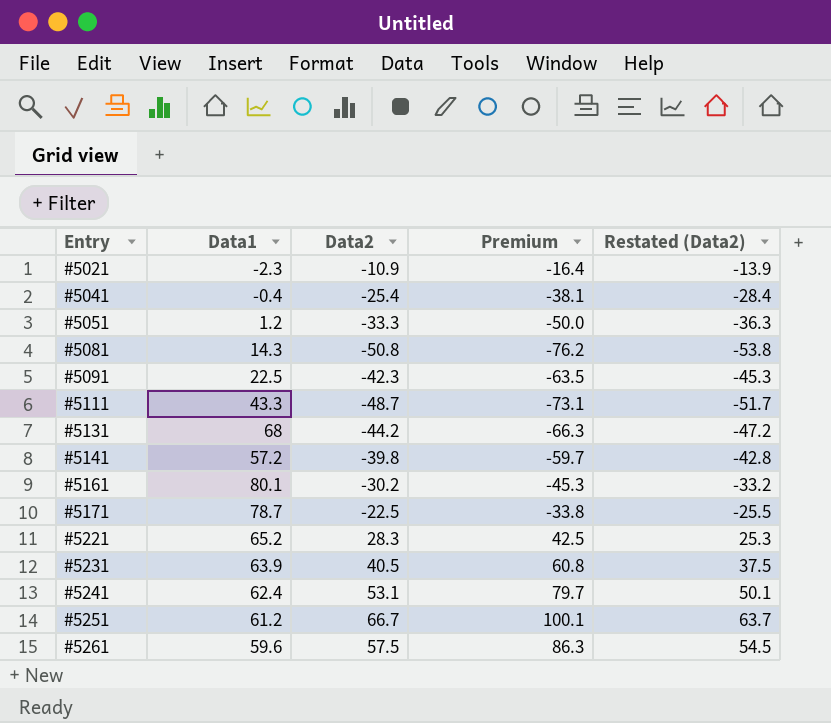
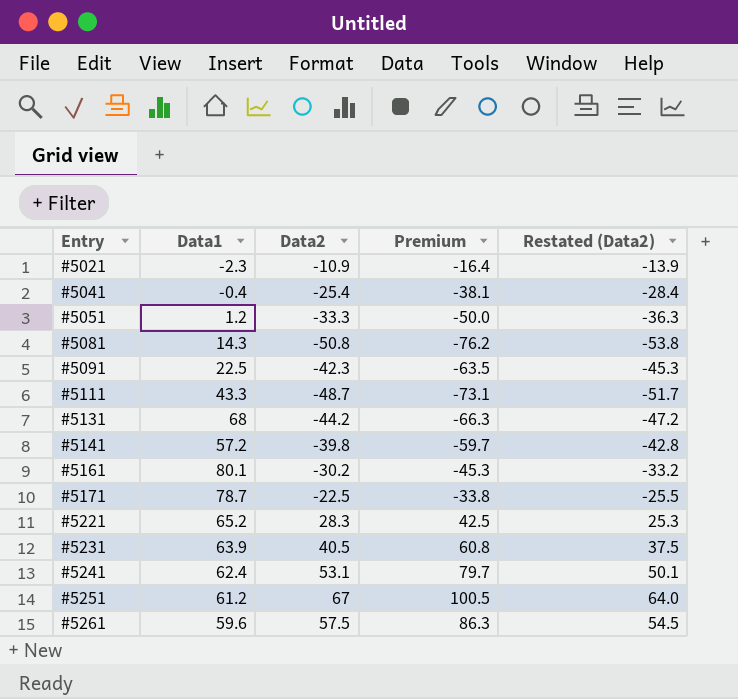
#5251 | Data2: 66.7 -> 67
#5251 | Premium: 100.1 -> 100.5
#5251 | Restated (Data2): 63.7 -> 64.0

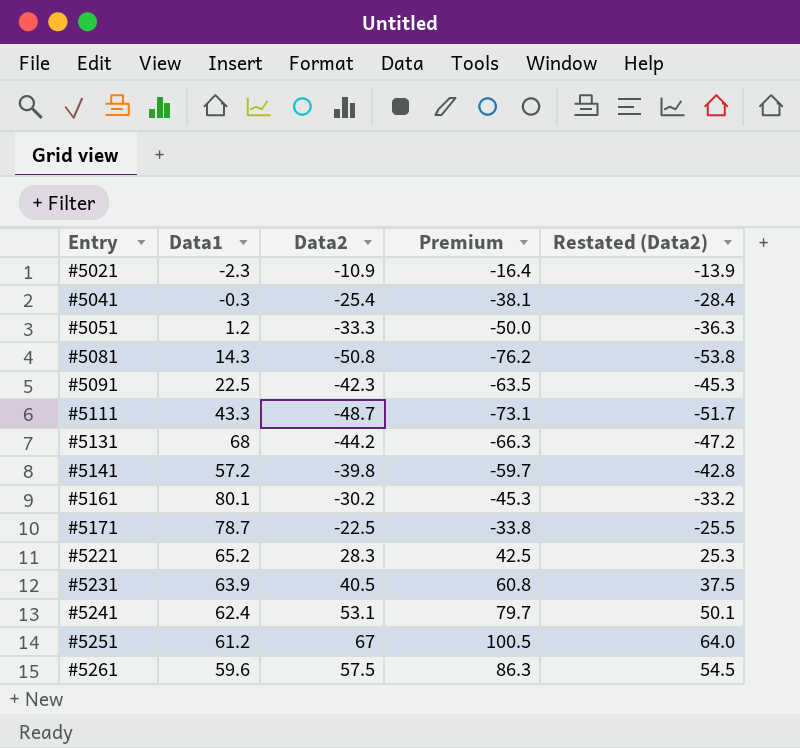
#5041 | Data1: -0.4 -> -0.3

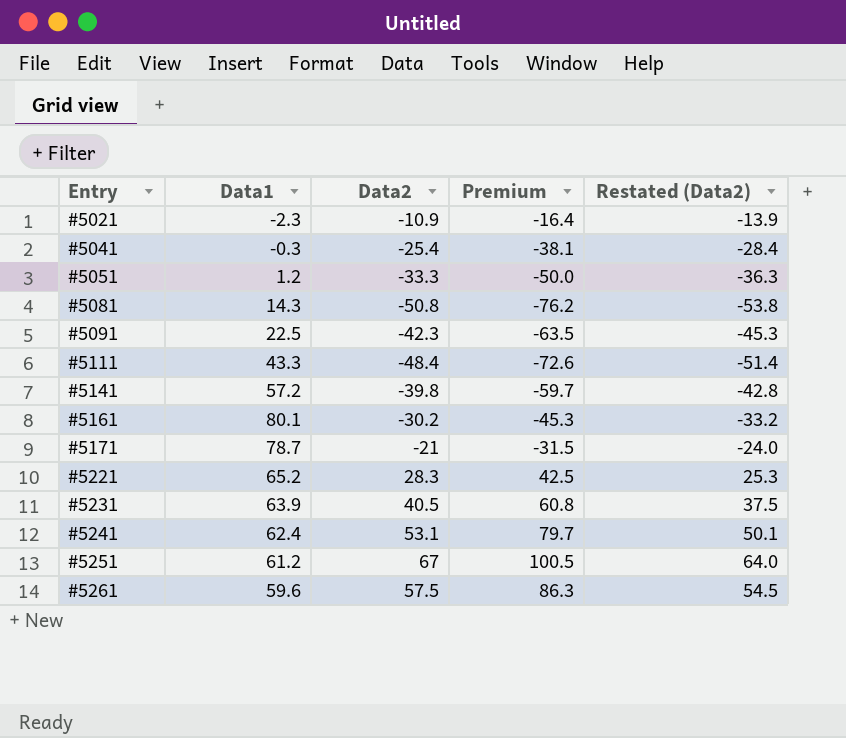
row #5131: 68 | -44.2 | -66.3 | -47.2 -> none
#5111 | Data2: -48.7 -> -48.4
#5111 | Premium: -73.1 -> -72.6
#5111 | Restated (Data2): -51.7 -> -51.4
#5171 | Data2: -22.5 -> -21
#5171 | Premium: -33.8 -> -31.5
#5171 | Restated (Data2): -25.5 -> -24.0

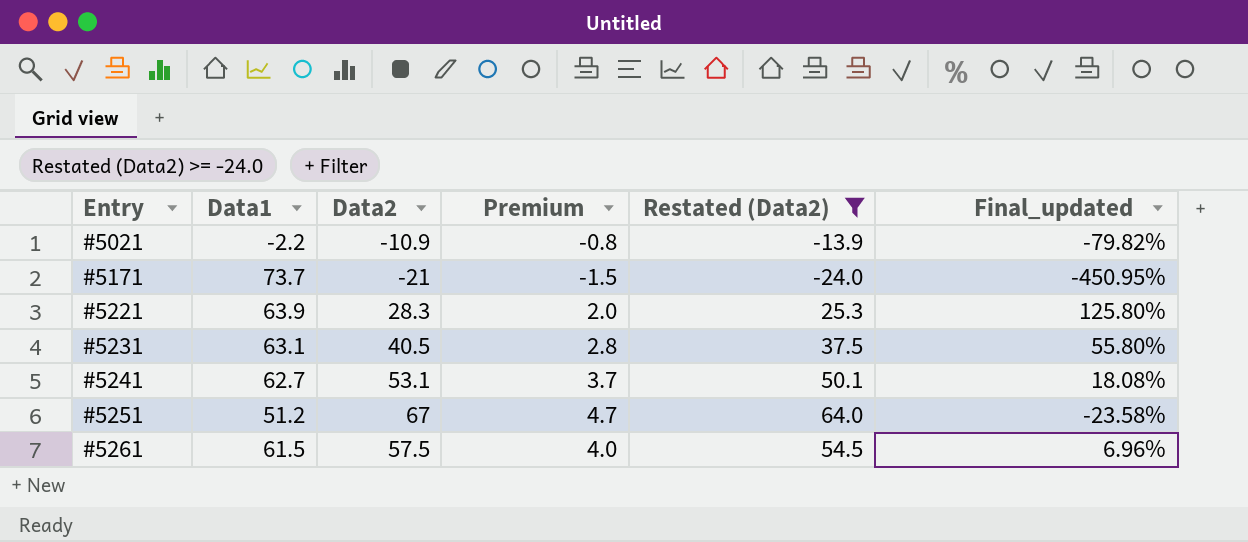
filter: none -> Restated (Data2) >= -24.0
column Premium | formula: [Data2] * 1.5 -> [Data2] * 0.07
column Final_updated | formula: none -> ([Data1] - [Data2]) / [Data2]
#5021 | Data1: -2.3 -> -2.2
#5171 | Data1: 78.7 -> 73.7
#5221 | Data1: 65.2 -> 63.9
#5231 | Data1: 63.9 -> 63.1
#5241 | Data1: 62.4 -> 62.7
#5251 | Data1: 61.2 -> 51.2
#5261 | Data1: 59.6 -> 61.5

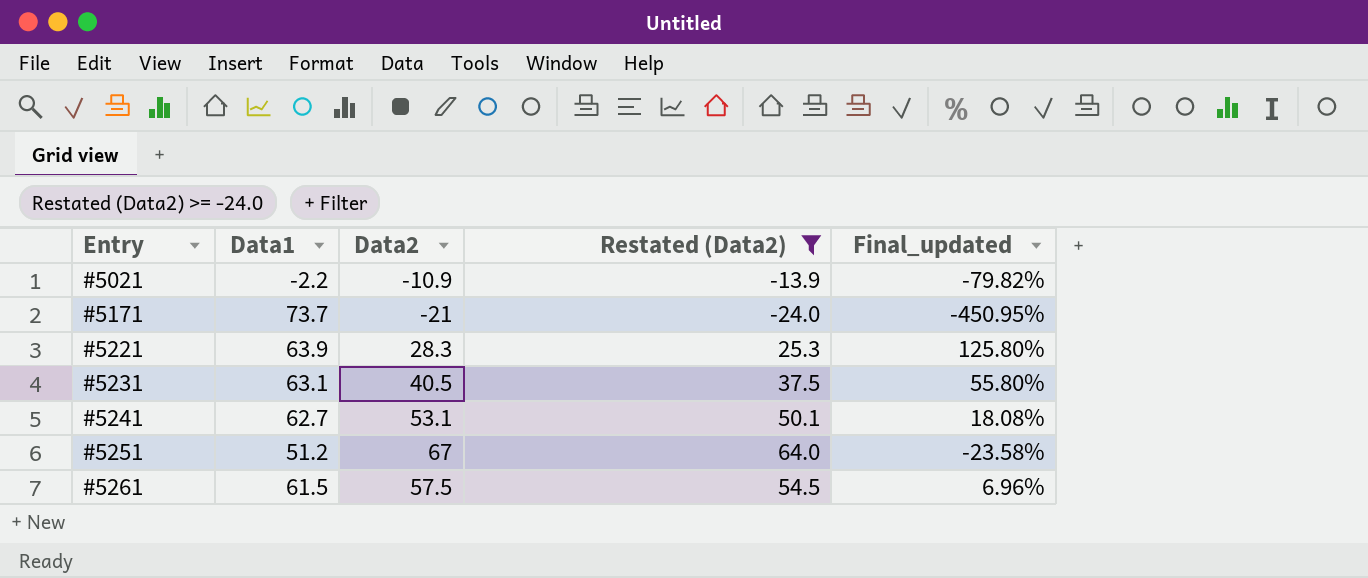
column Premium | formula: [Data2] * 0.07 -> none

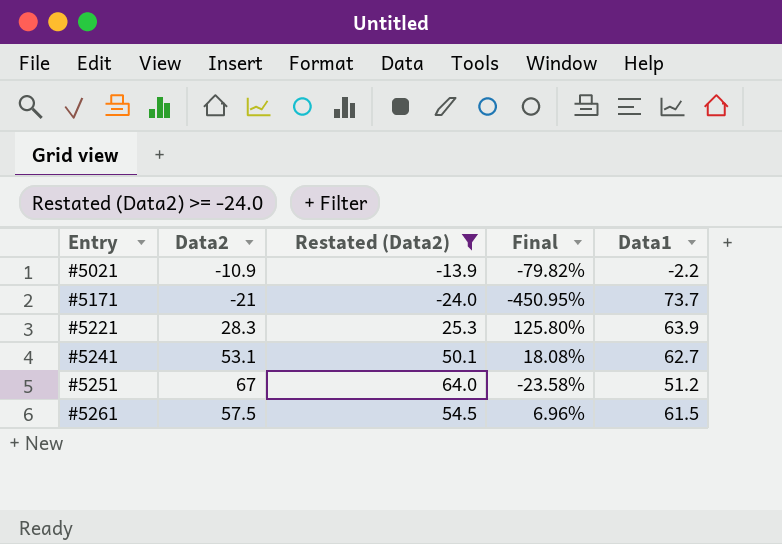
column name: Final_updated -> Final
column Data1 | position: 2 -> 5
row #5231: 63.1 | 40.5 | 37.5 | 55.80% -> none

